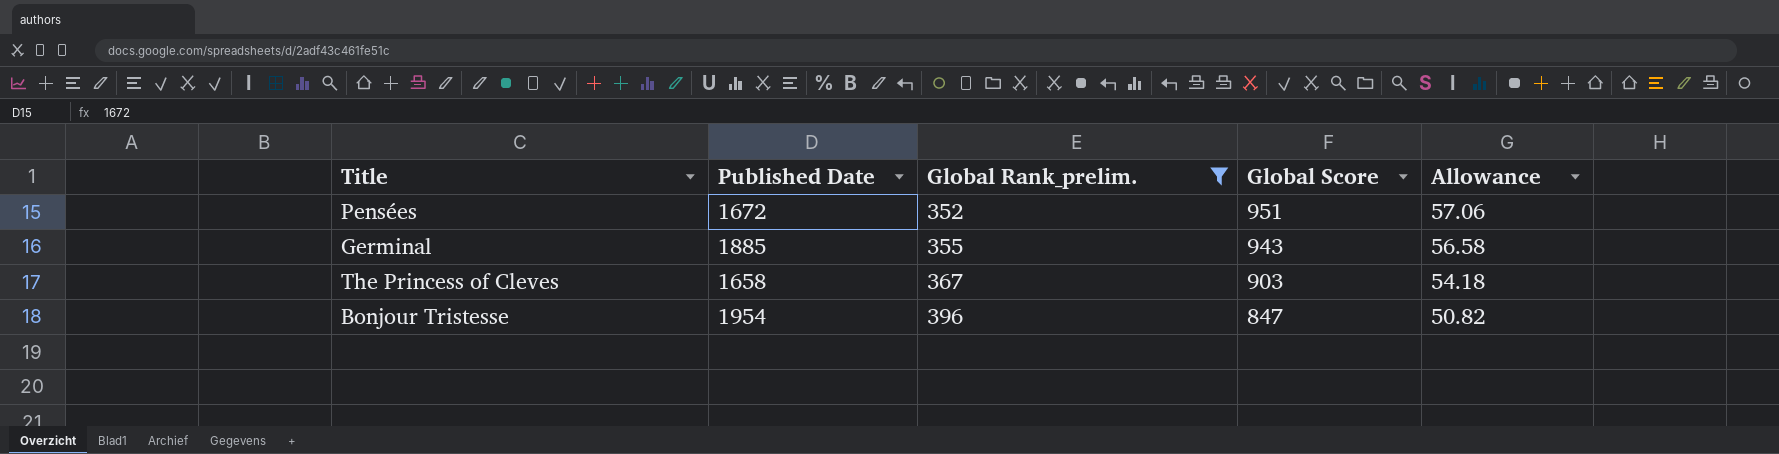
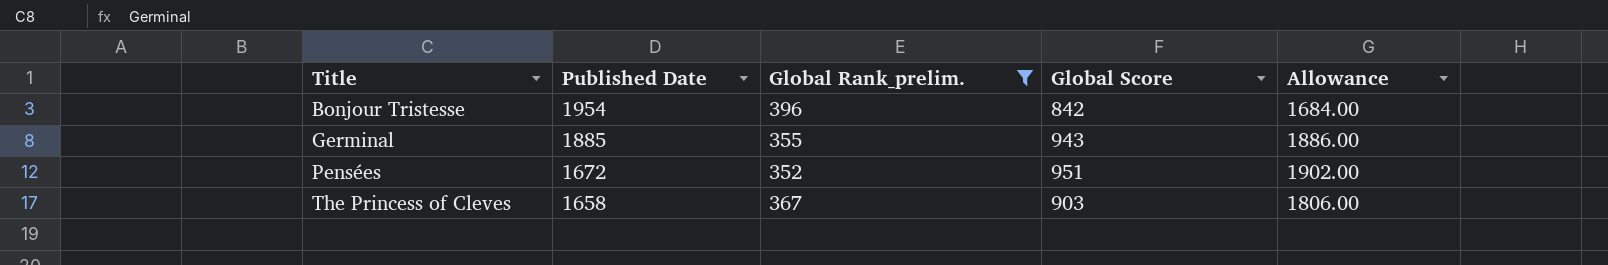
row order: Global Rank_prelim. ascending -> Title ascending
column Allowance | formula: [Global Score] * 0.06 -> [Global Score] * 2
Bonjour Tristesse | Global Score: 847 -> 842

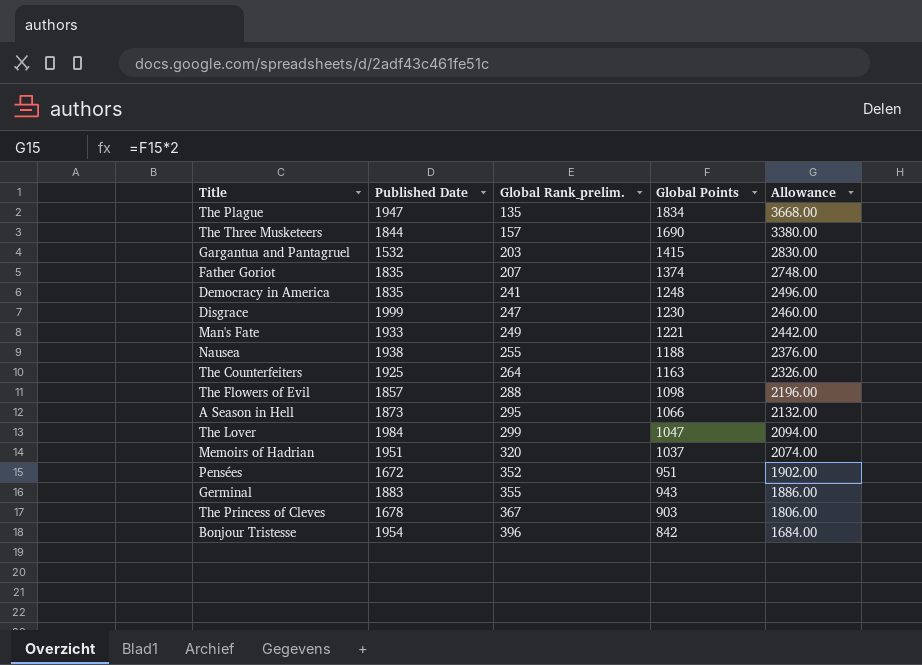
filter: Global Rank_prelim. >= 352 -> none
row order: Title ascending -> Global Rank_prelim. ascending
column name: Global Score -> Global Points
Germinal | Published Date: 1885 -> 1883
The Princess of Cleves | Published Date: 1658 -> 1678

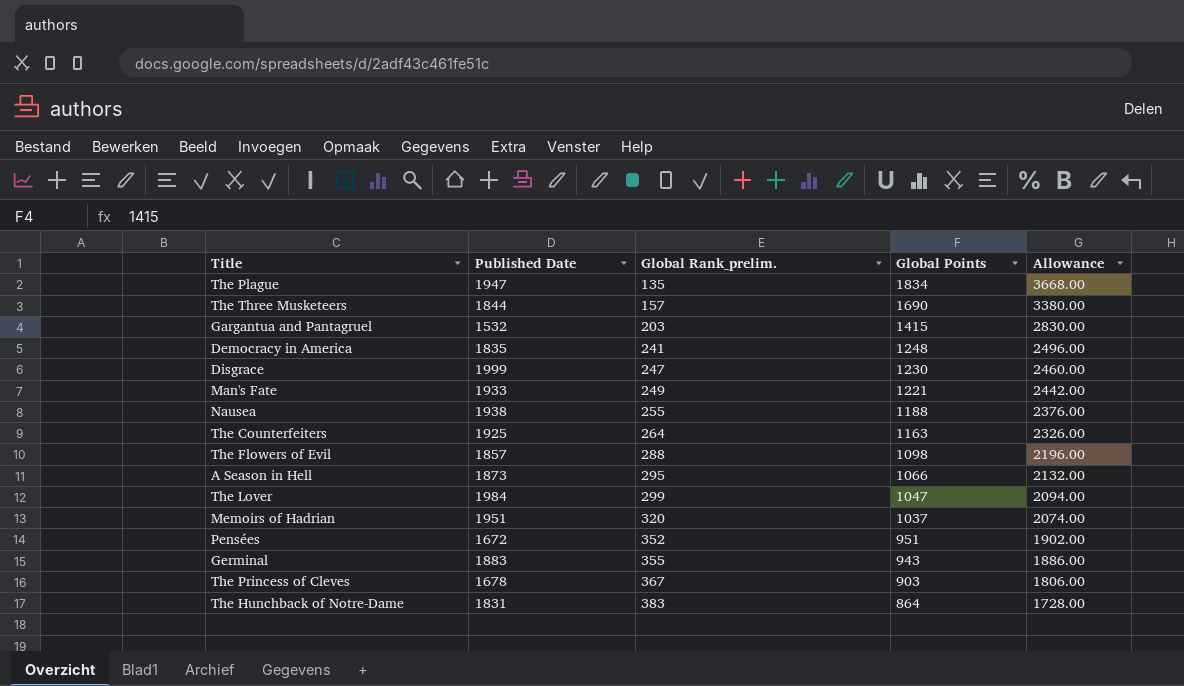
row Father Goriot: 1835 | 207 | 1374 | 2748.00 -> none
row Bonjour Tristesse: 1954 | 396 | 842 | 1684.00 -> none
row The Hunchback of Notre-Dame: none -> 1831 | 383 | 864 | 1728.00

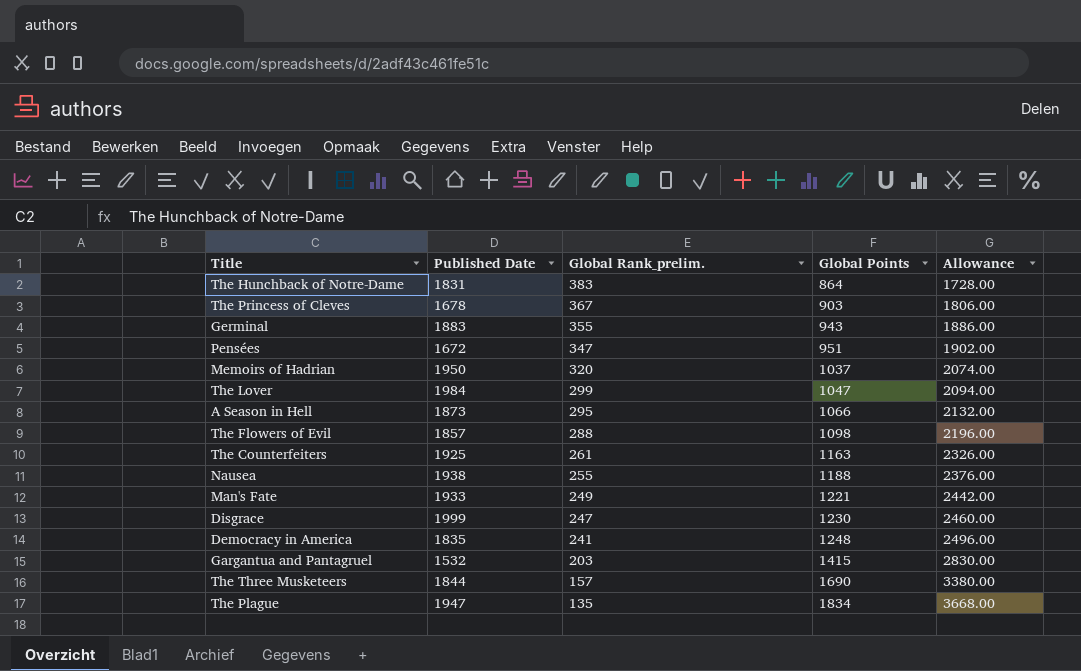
row order: Global Rank_prelim. ascending -> Global Rank_prelim. descending
Pensées | Global Rank_prelim.: 352 -> 347
Memoirs of Hadrian | Published Date: 1951 -> 1950
The Counterfeiters | Global Rank_prelim.: 264 -> 261

